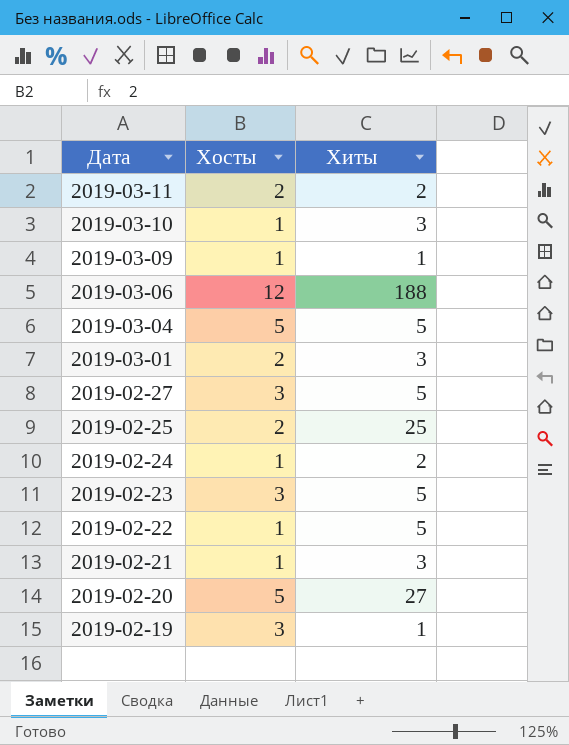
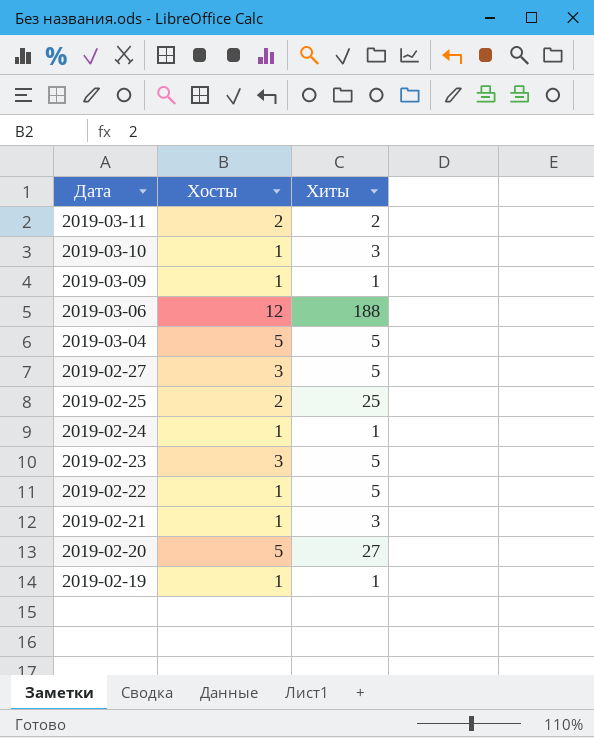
row 2019-03-01: 2 | 3 -> none
2019-02-24 | Хиты: 2 -> 1
2019-02-19 | Хосты: 3 -> 1

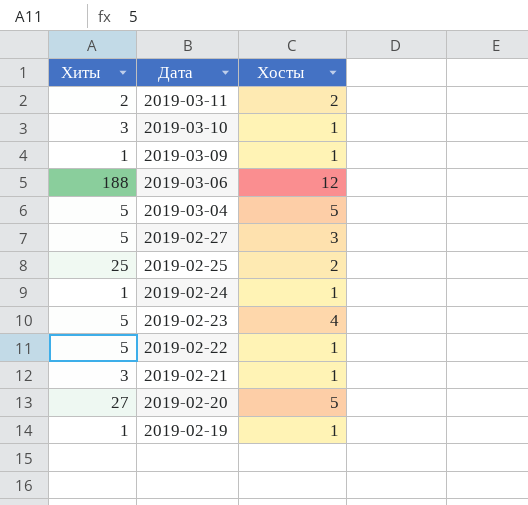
column Хиты | position: 3 -> 1
2019-02-23 | Хосты: 3 -> 4

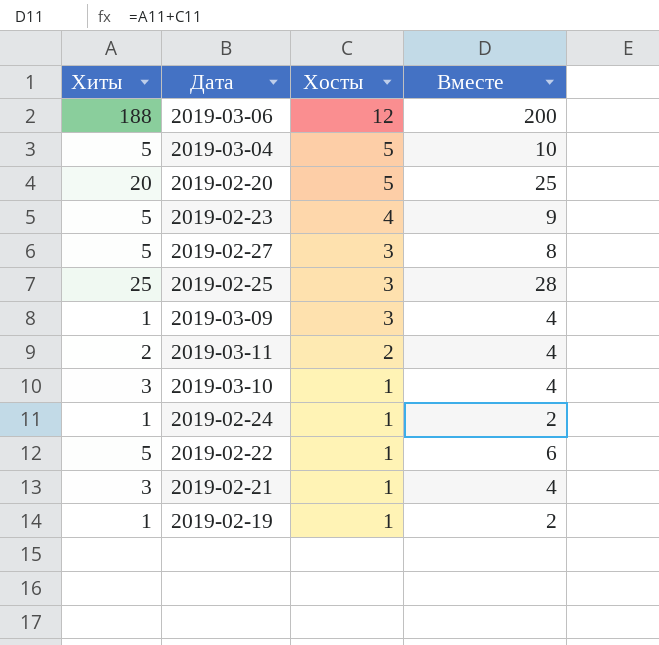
row order: Дата descending -> Хосты descending
column Вместе | formula: none -> [Хиты] + [Хосты]
2019-02-20 | Хиты: 27 -> 20
2019-02-25 | Хосты: 2 -> 3
2019-03-09 | Хосты: 1 -> 3

